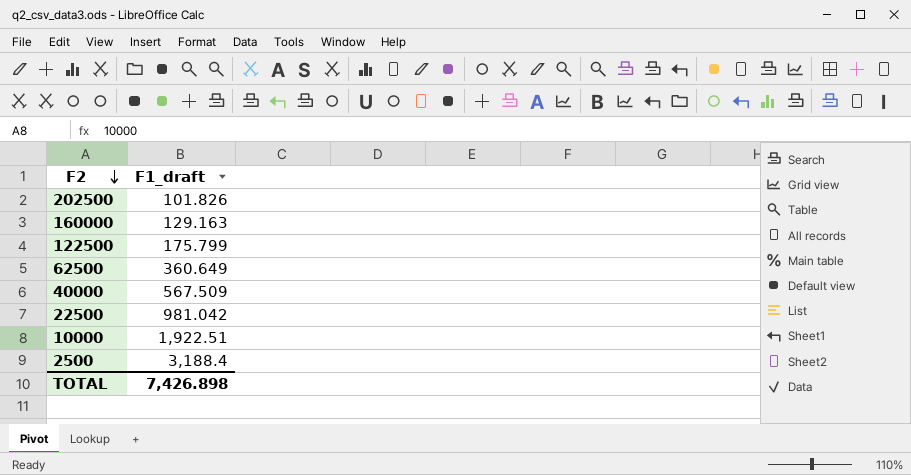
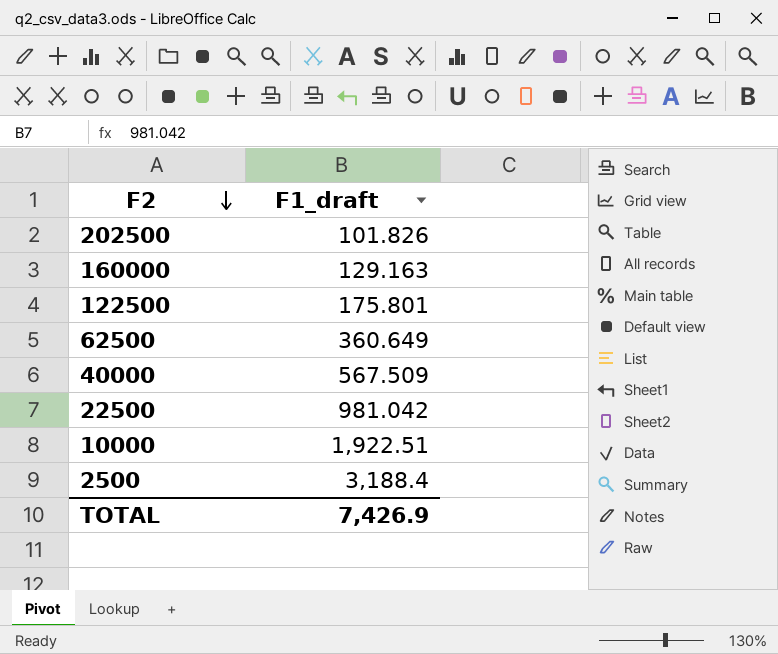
122500 | F1_draft: 175.799 -> 175.801
TOTAL | F1_draft: 7,426.898 -> 7,426.9

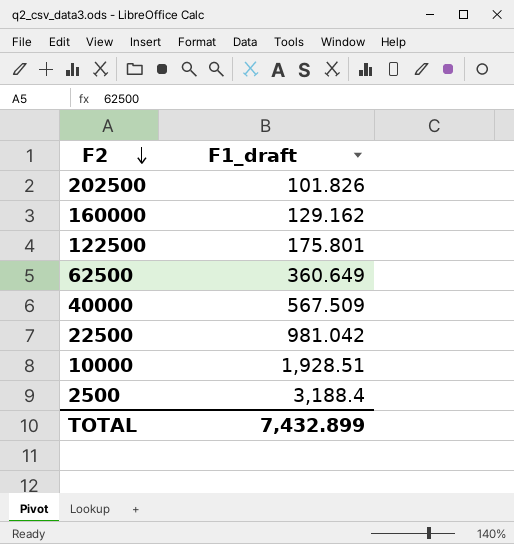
160000 | F1_draft: 129.163 -> 129.162
10000 | F1_draft: 1,922.51 -> 1,928.51
TOTAL | F1_draft: 7,426.9 -> 7,432.899

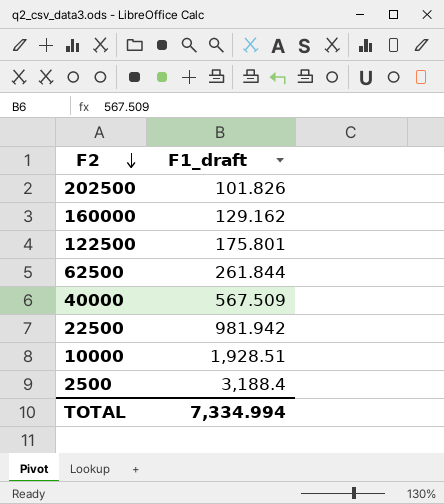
62500 | F1_draft: 360.649 -> 261.844
22500 | F1_draft: 981.042 -> 981.942
TOTAL | F1_draft: 7,432.899 -> 7,334.994

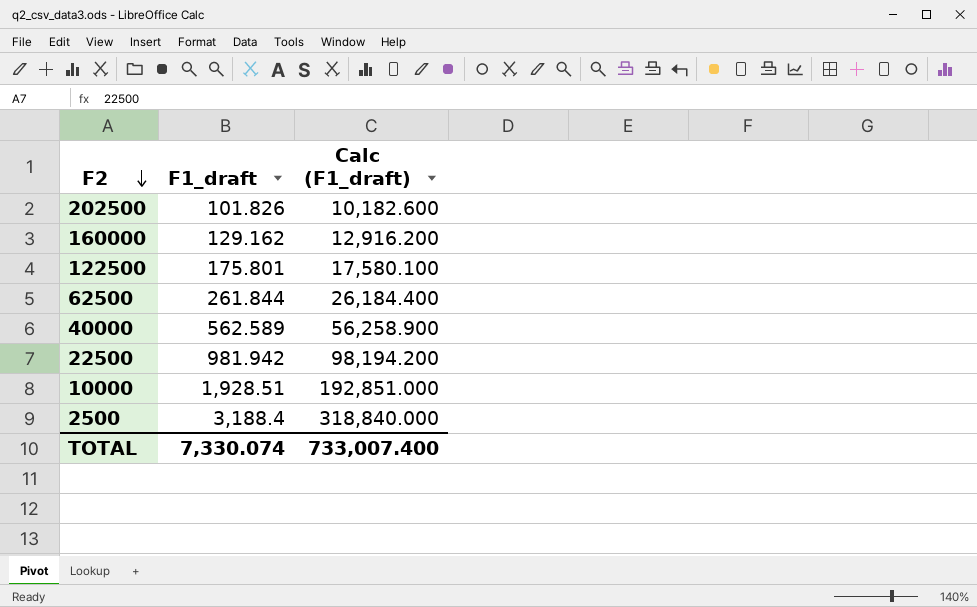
column Calc (F1_draft) | formula: none -> [F1_draft] * 100
40000 | F1_draft: 567.509 -> 562.589
TOTAL | F1_draft: 7,334.994 -> 7,330.074

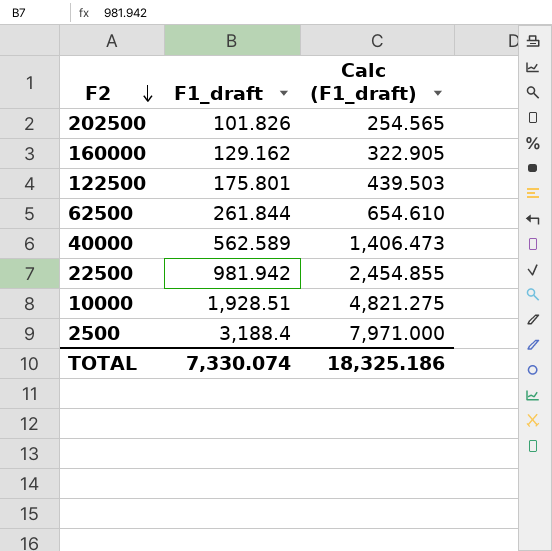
column Calc (F1_draft) | formula: [F1_draft] * 100 -> [F1_draft] * 2.5
TOTAL | Calc (F1_draft): 733,007.400 -> 18,325.186

